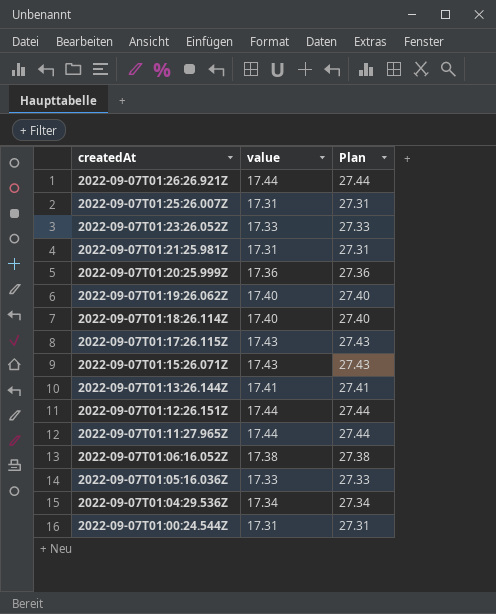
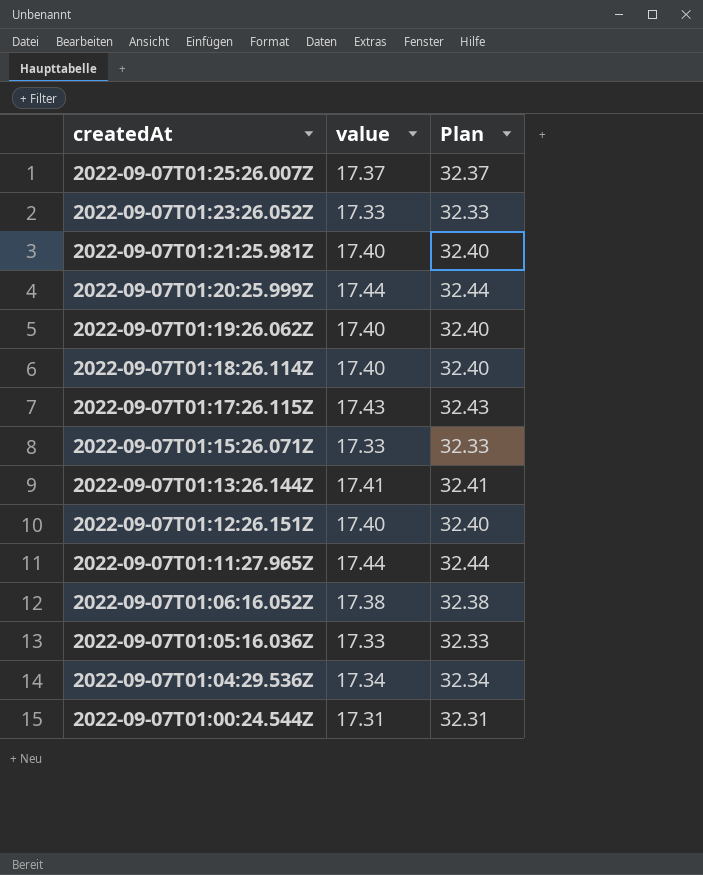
column Plan | formula: [value] + 10 -> [value] + 15
row 2022-09-07T01:26:26.921Z: 17.44 | 27.44 -> none
2022-09-07T01:25:26.007Z | value: 17.31 -> 17.37
2022-09-07T01:21:25.981Z | value: 17.31 -> 17.40
2022-09-07T01:20:25.999Z | value: 17.36 -> 17.44
2022-09-07T01:15:26.071Z | value: 17.43 -> 17.33
2022-09-07T01:12:26.151Z | value: 17.44 -> 17.40

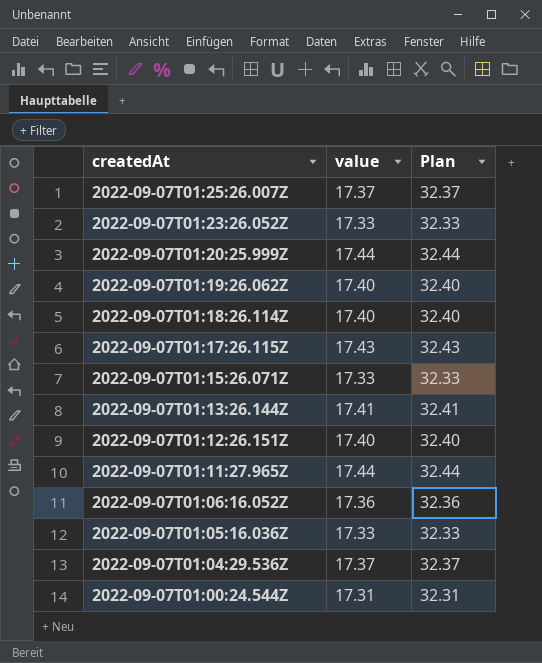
row 2022-09-07T01:21:25.981Z: 17.40 | 32.40 -> none
2022-09-07T01:06:16.052Z | value: 17.38 -> 17.36
2022-09-07T01:06:16.052Z | Plan: 32.38 -> 32.36
2022-09-07T01:04:29.536Z | value: 17.34 -> 17.37
2022-09-07T01:04:29.536Z | Plan: 32.34 -> 32.37

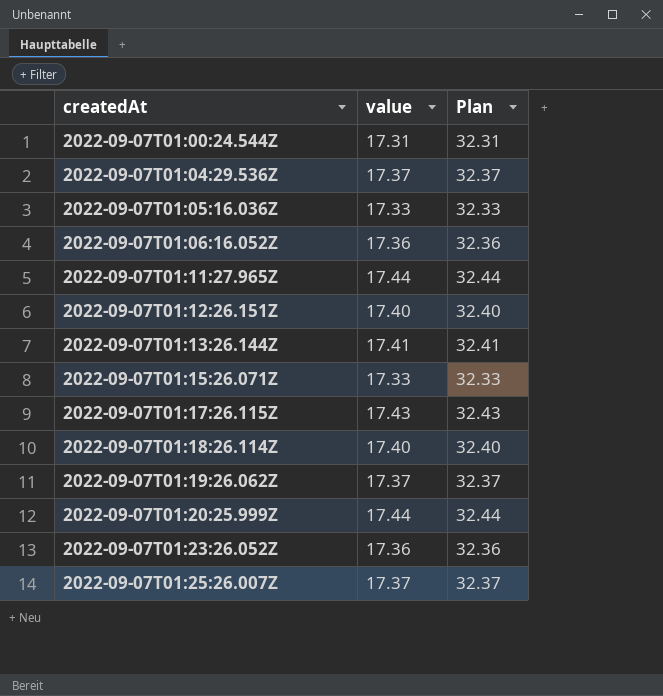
row order: createdAt descending -> createdAt ascending
2022-09-07T01:19:26.062Z | value: 17.40 -> 17.37
2022-09-07T01:19:26.062Z | Plan: 32.40 -> 32.37
2022-09-07T01:23:26.052Z | value: 17.33 -> 17.36
2022-09-07T01:23:26.052Z | Plan: 32.33 -> 32.36

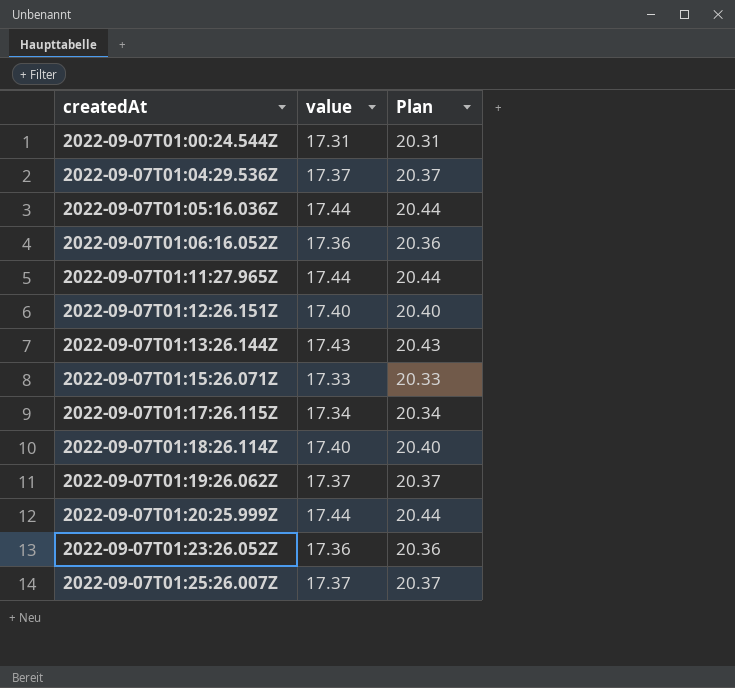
column Plan | formula: [value] + 15 -> [value] + 3
2022-09-07T01:05:16.036Z | value: 17.33 -> 17.44
2022-09-07T01:13:26.144Z | value: 17.41 -> 17.43
2022-09-07T01:17:26.115Z | value: 17.43 -> 17.34

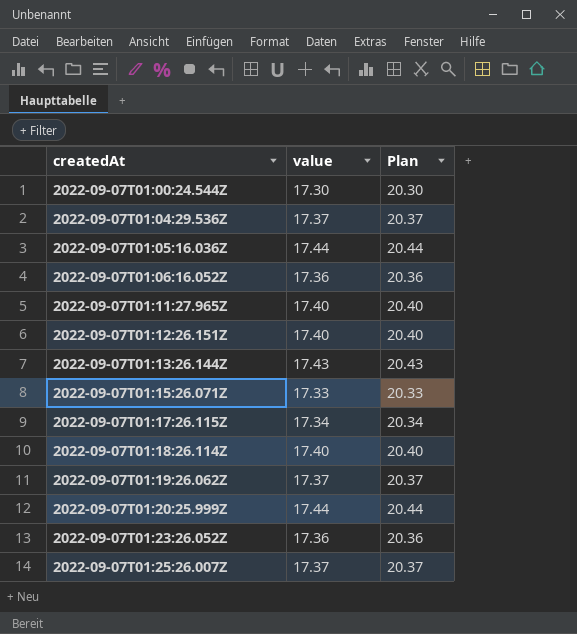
2022-09-07T01:00:24.544Z | value: 17.31 -> 17.30
2022-09-07T01:00:24.544Z | Plan: 20.31 -> 20.30
2022-09-07T01:11:27.965Z | value: 17.44 -> 17.40
2022-09-07T01:11:27.965Z | Plan: 20.44 -> 20.40

